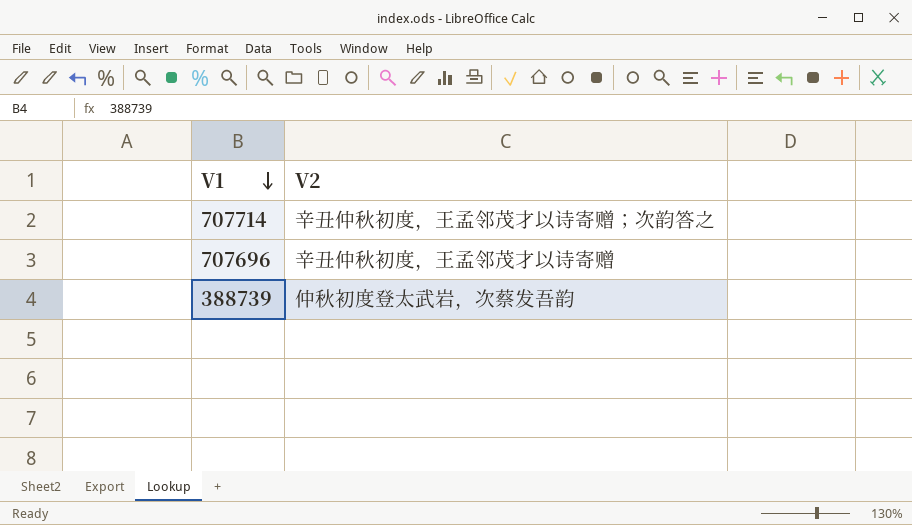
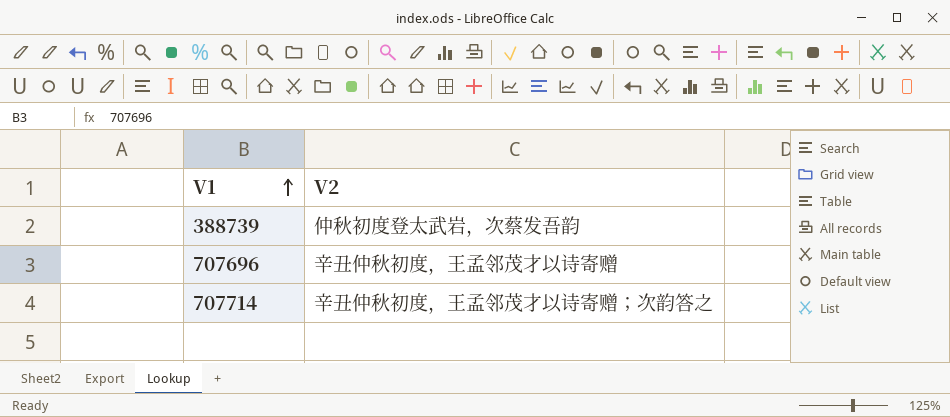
row order: V1 descending -> V1 ascending

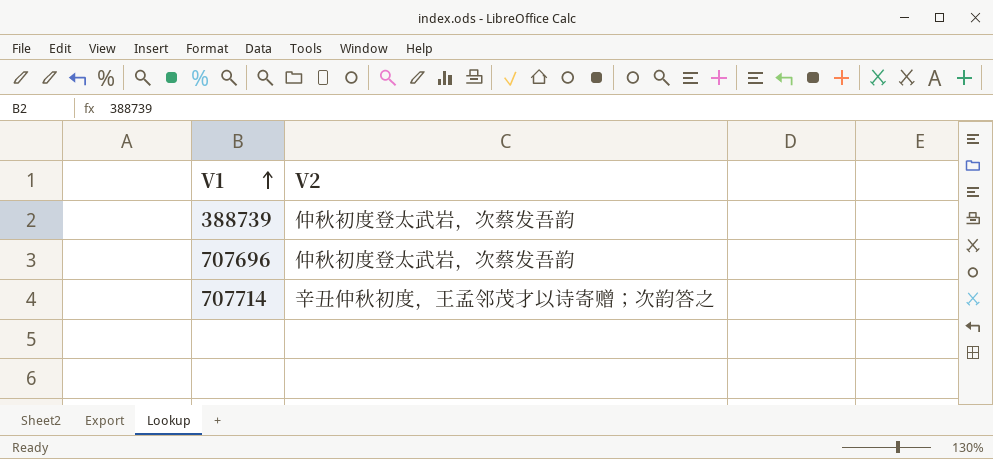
707696 | V2: 辛丑仲秋初度，王孟邻茂才以诗寄赠 -> 仲秋初度登太武岩，次蔡发吾韵

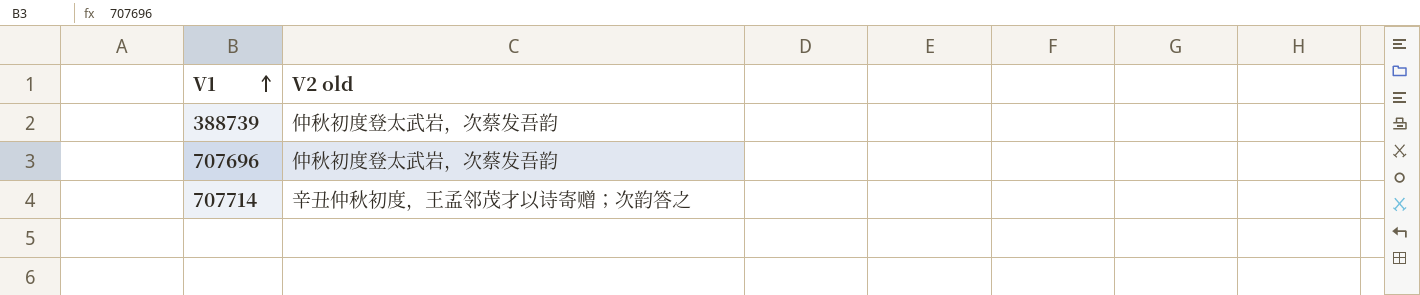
column name: V2 -> V2 old

